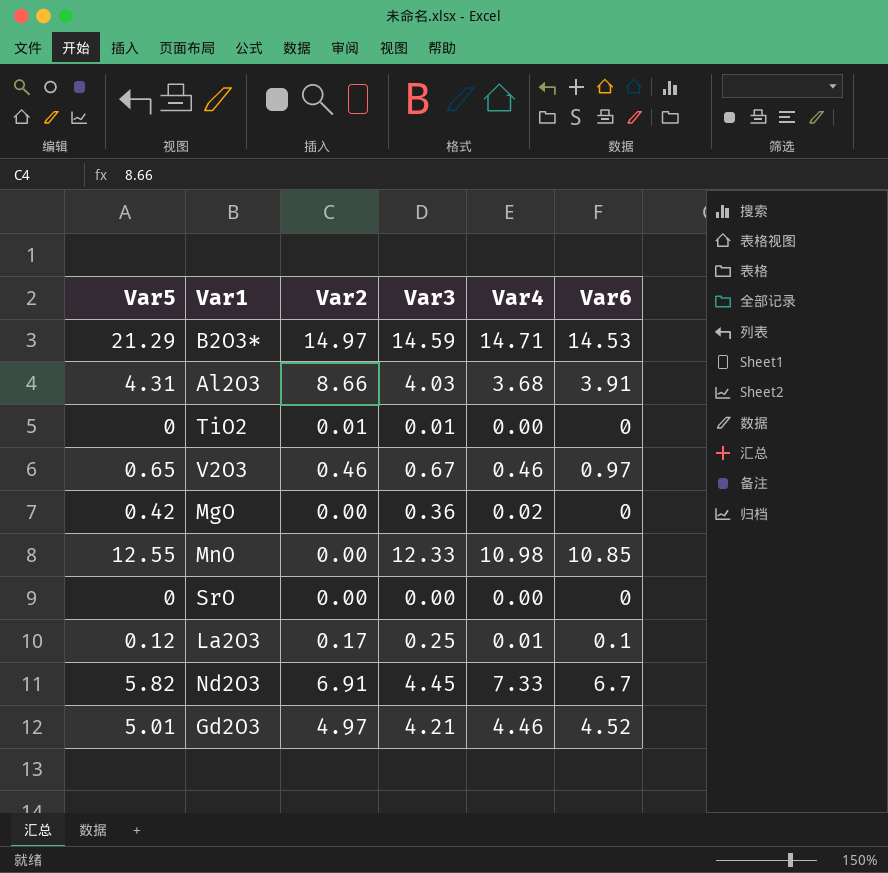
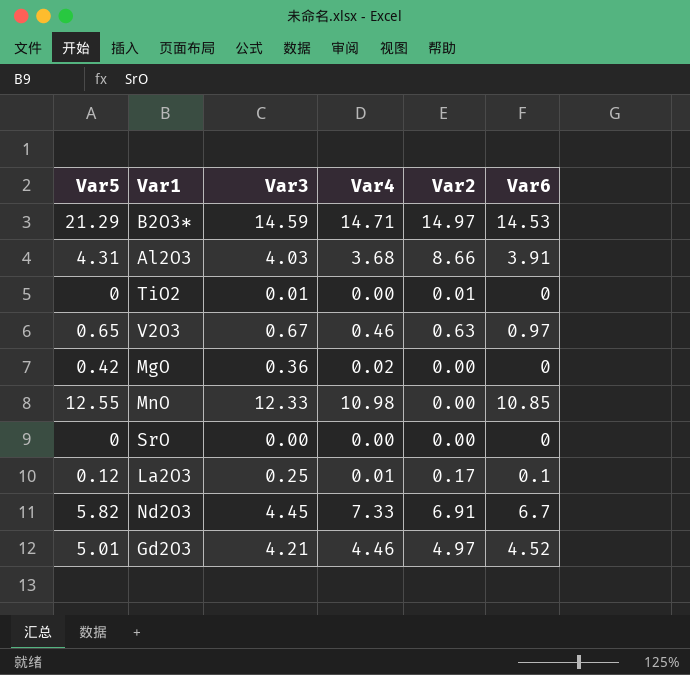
column Var2 | position: 3 -> 5
V2O3 | Var2: 0.46 -> 0.63

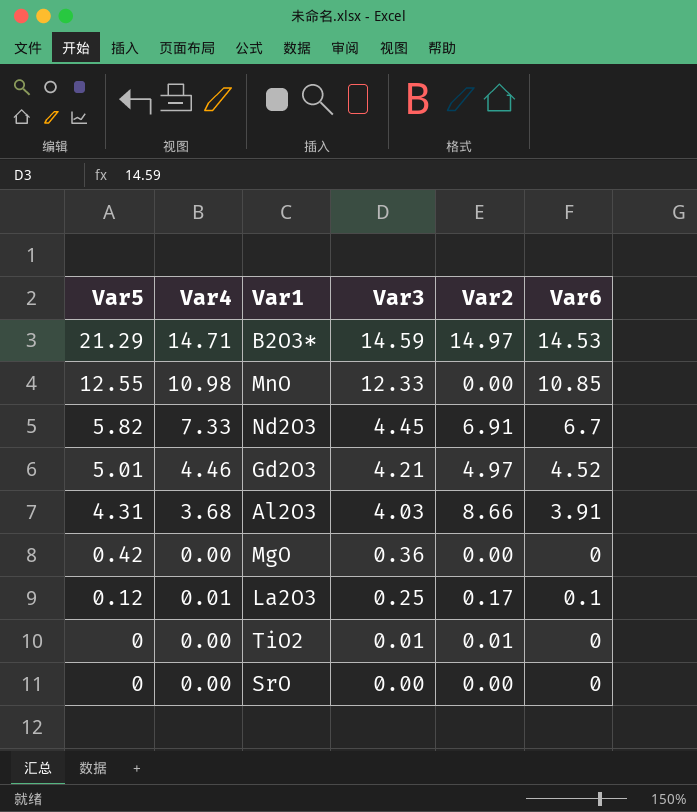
row order: none -> Var5 descending
column Var4 | position: 4 -> 2
row V2O3: 0.65 | 0.67 | 0.46 | 0.63 | 0.97 -> none
MgO | Var4: 0.02 -> 0.00

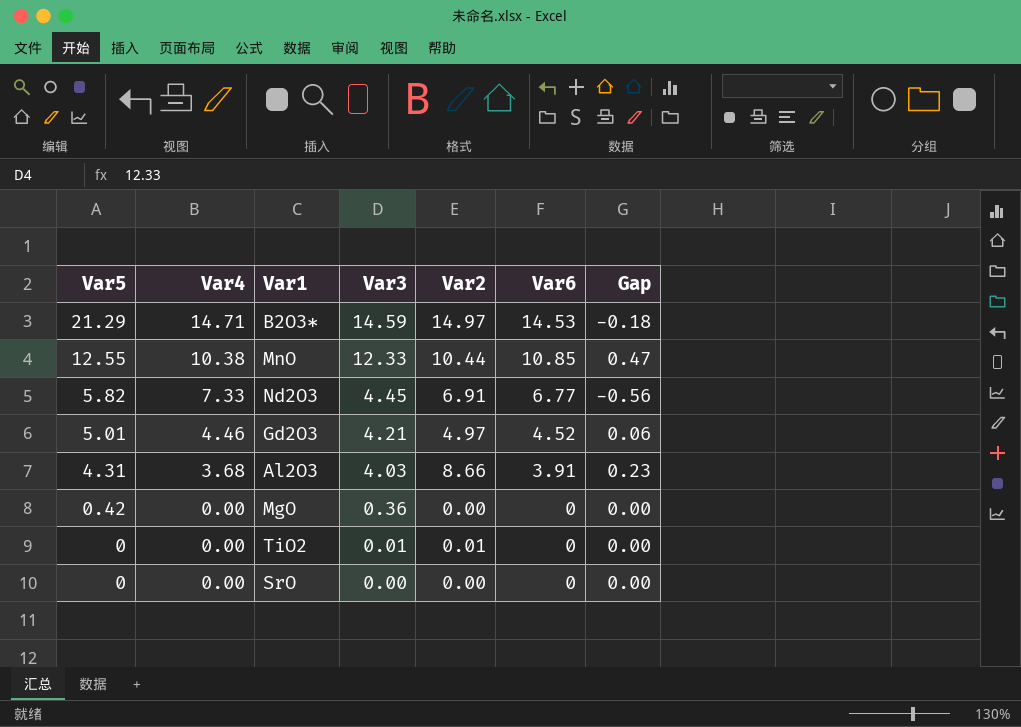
column Gap | formula: none -> [Var6] - [Var4]
row La2O3: 0.12 | 0.01 | 0.25 | 0.17 | 0.1 -> none
MnO | Var4: 10.98 -> 10.38
MnO | Var2: 0.00 -> 10.44
Nd2O3 | Var6: 6.7 -> 6.77

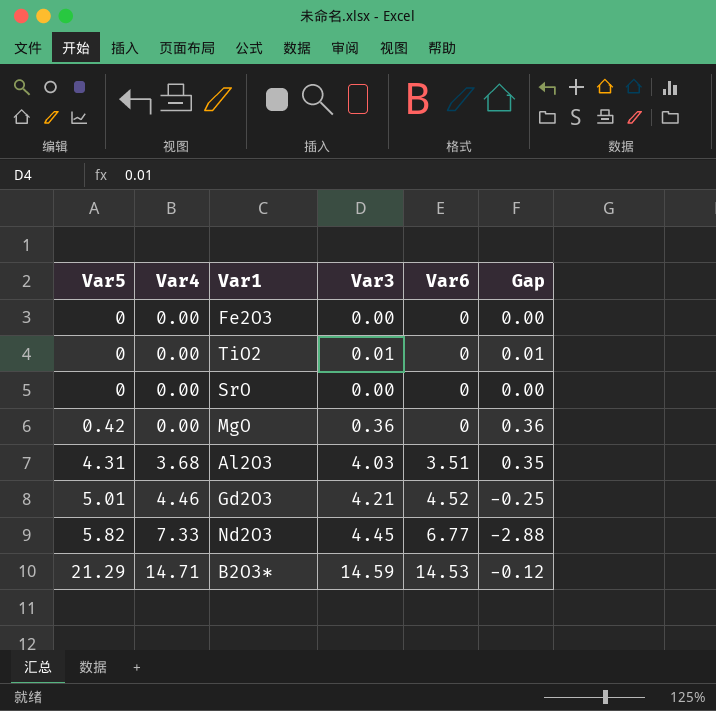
row order: Var5 descending -> Var5 ascending
column Var2 | position: 5 -> none
column Gap | formula: [Var6] - [Var4] -> [Var3] - [Var4]
row MnO: 12.55 | 10.38 | 12.33 | 10.44 | 10.85 | 0.47 -> none
row Fe2O3: none -> 0 | 0.00 | 0.00 | 0 | 0.00
Al2O3 | Var6: 3.91 -> 3.51

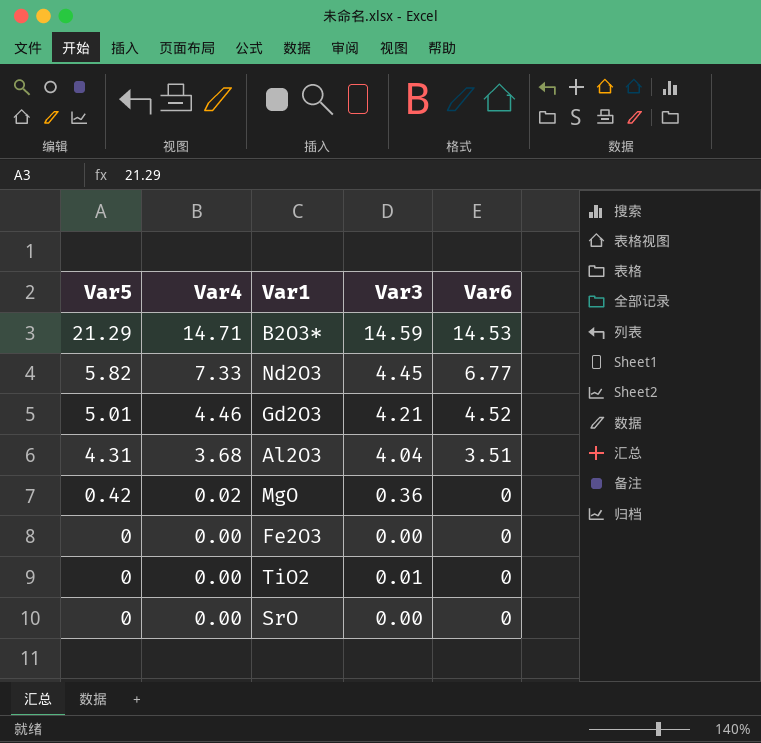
row order: Var5 ascending -> Var5 descending
column Gap | formula: [Var3] - [Var4] -> none
Al2O3 | Var3: 4.03 -> 4.04
MgO | Var4: 0.00 -> 0.02

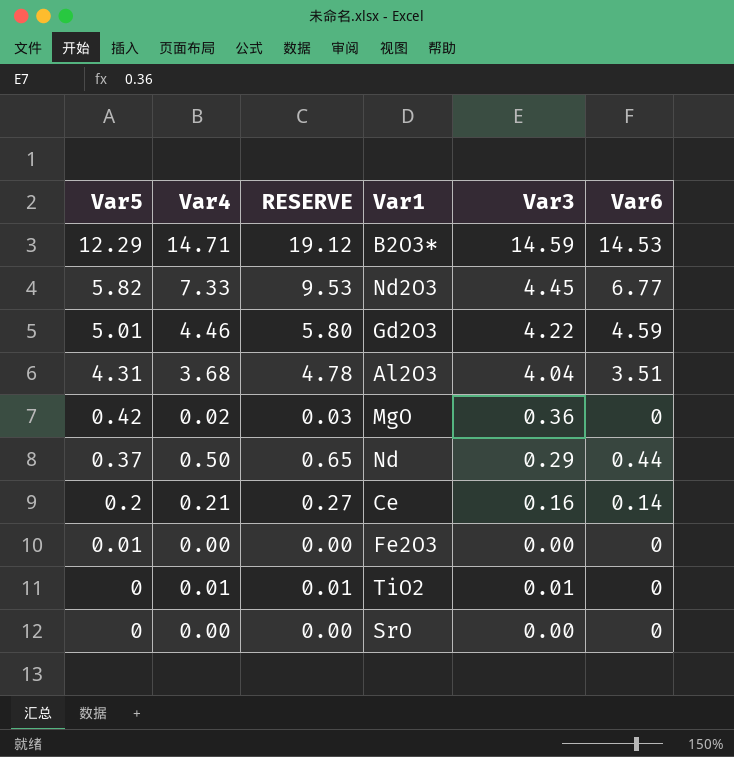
column RESERVE | formula: none -> [Var4] * 1.3
B2O3∗ | Var5: 21.29 -> 12.29
Gd2O3 | Var3: 4.21 -> 4.22
Gd2O3 | Var6: 4.52 -> 4.59
row Nd: none -> 0.37 | 0.50 | 0.65 | 0.29 | 0.44
row Ce: none -> 0.2 | 0.21 | 0.27 | 0.16 | 0.14
Fe2O3 | Var5: 0 -> 0.01
TiO2 | Var4: 0.00 -> 0.01

